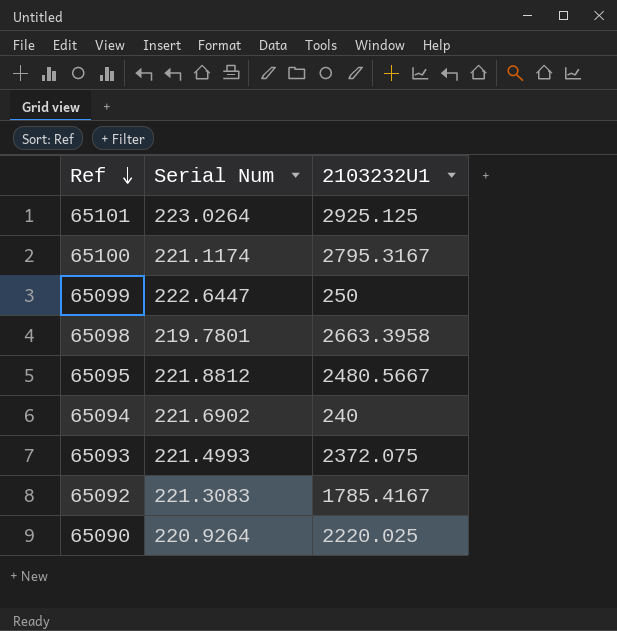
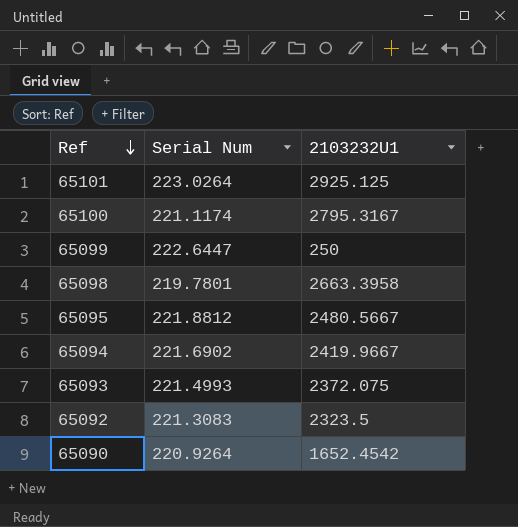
65094 | 2103232U1: 240 -> 2419.9667
65092 | 2103232U1: 1785.4167 -> 2323.5
65090 | 2103232U1: 2220.025 -> 1652.4542

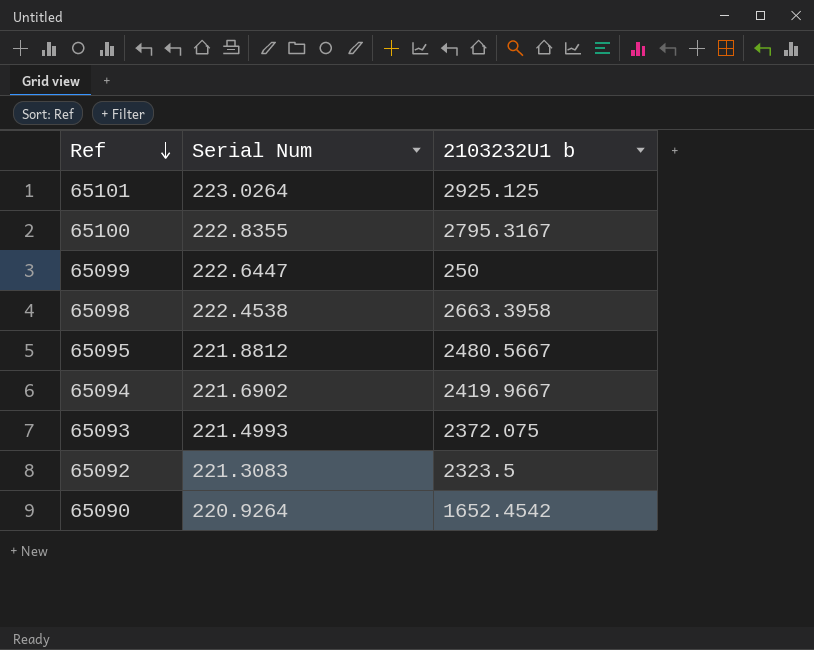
column name: 2103232U1 -> 2103232U1 b
65100 | Serial Num: 221.1174 -> 222.8355
65098 | Serial Num: 219.7801 -> 222.4538

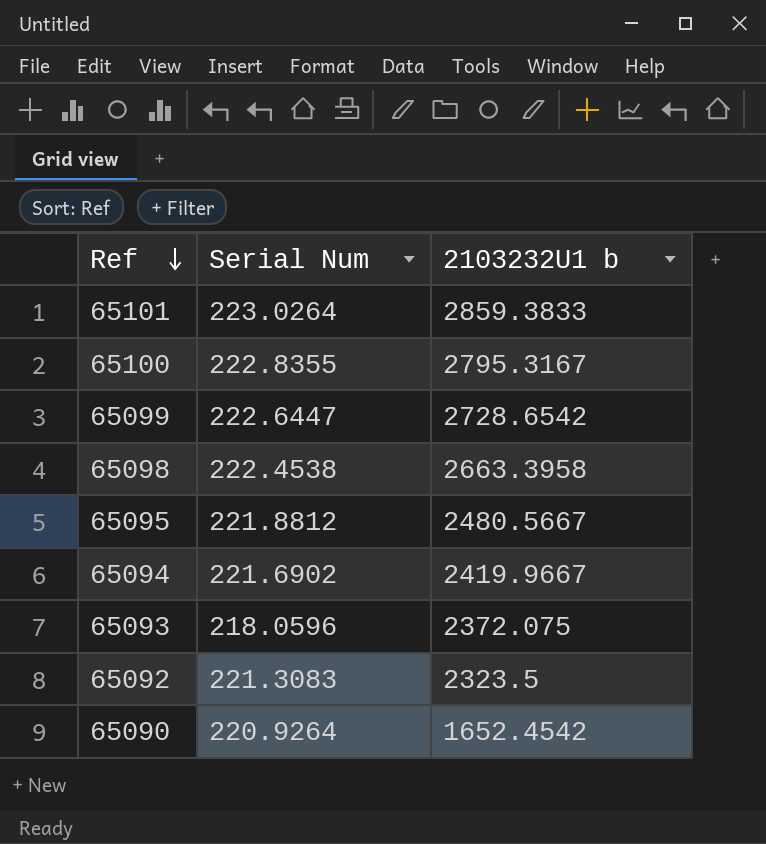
65101 | 2103232U1 b: 2925.125 -> 2859.3833
65099 | 2103232U1 b: 250 -> 2728.6542
65093 | Serial Num: 221.4993 -> 218.0596

